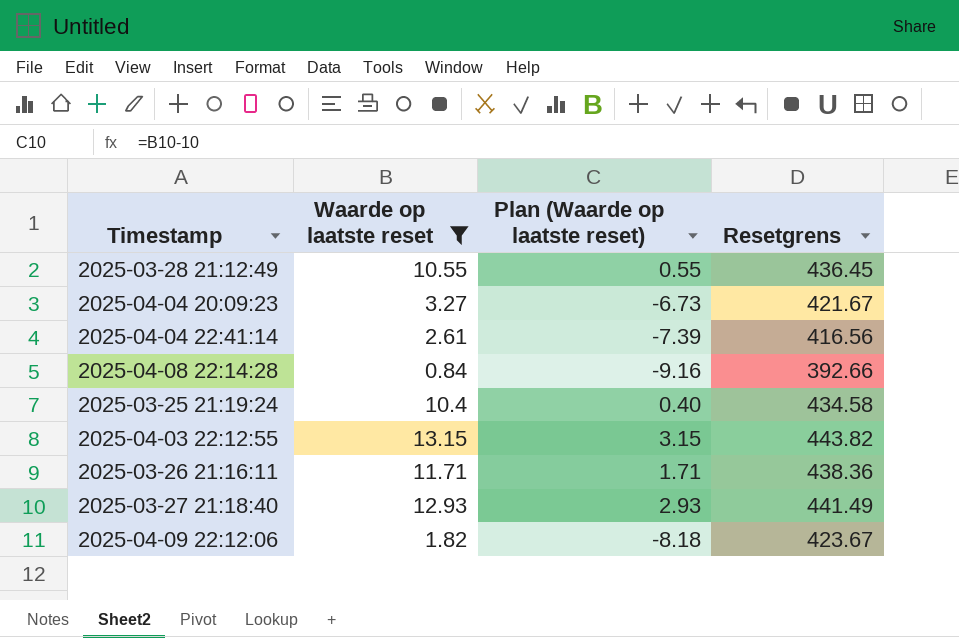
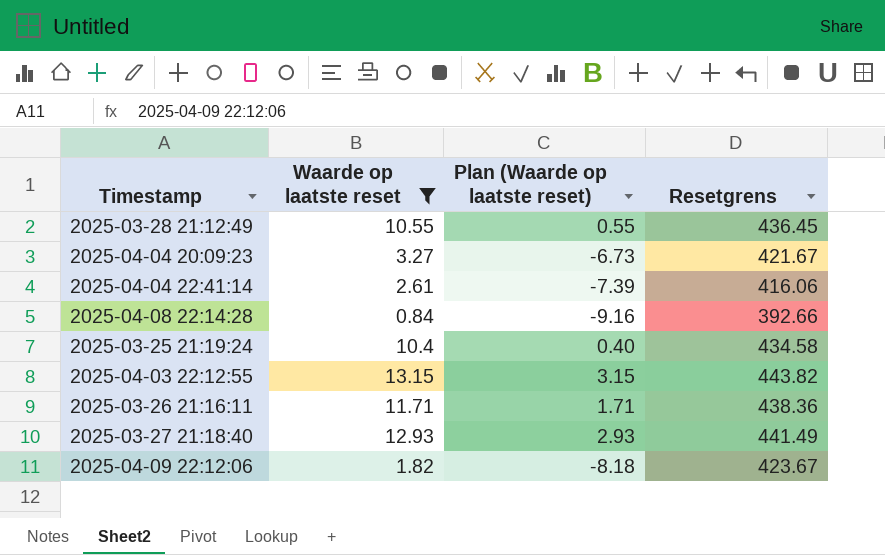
2025-04-04 22:41:14 | Resetgrens: 416.56 -> 416.06

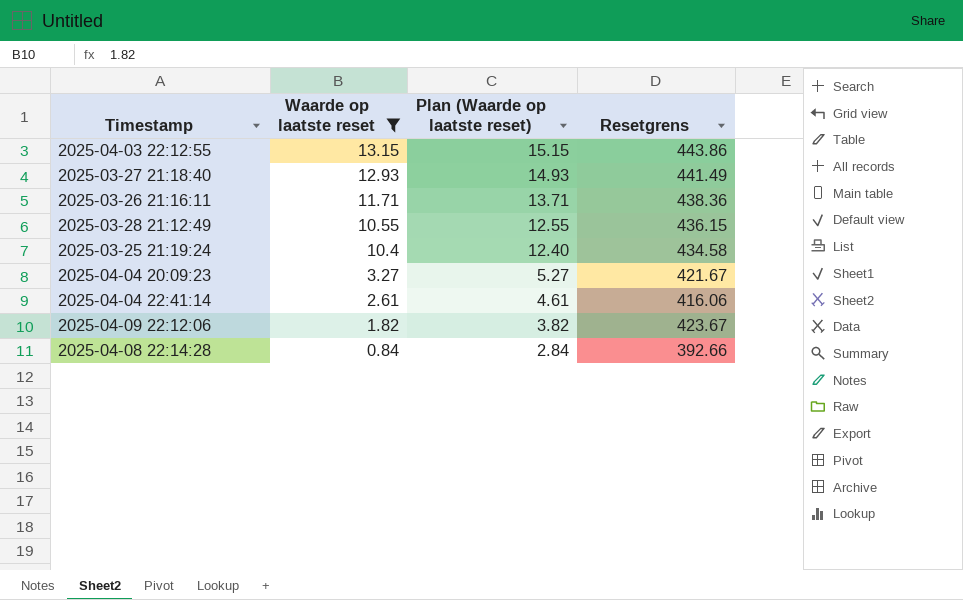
row order: none -> Waarde op laatste reset descending
column Plan (Waarde op laatste reset) | formula: [Waarde op laatste reset] - 10 -> [Waarde op laatste reset] + 2
2025-04-03 22:12:55 | Resetgrens: 443.82 -> 443.86
2025-03-28 21:12:49 | Resetgrens: 436.45 -> 436.15

